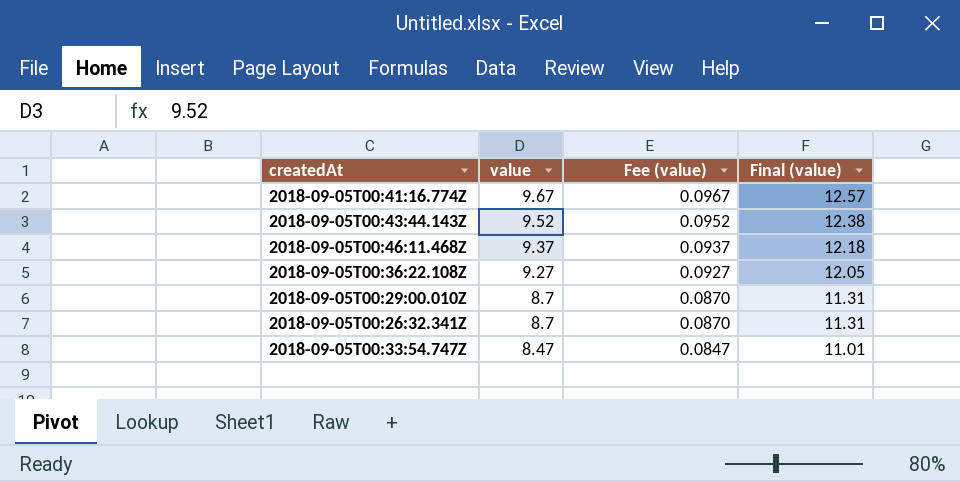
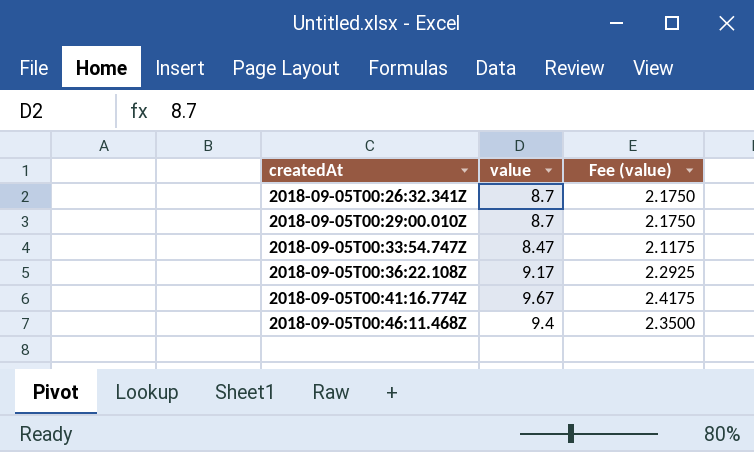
row order: value descending -> createdAt ascending
column Final (value) | formula: [value] * 1.3 -> none
column Fee (value) | formula: [value] * 0.01 -> [value] * 0.25
row 2018-09-05T00:43:44.143Z: 9.52 | 0.0952 | 12.38 -> none
2018-09-05T00:36:22.108Z | value: 9.27 -> 9.17
2018-09-05T00:46:11.468Z | value: 9.37 -> 9.4

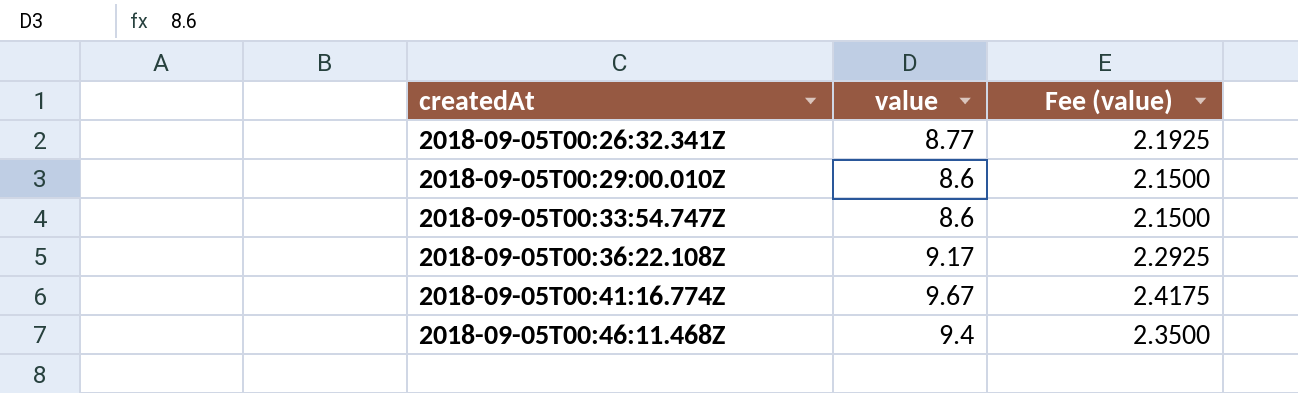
2018-09-05T00:26:32.341Z | value: 8.7 -> 8.77
2018-09-05T00:26:32.341Z | Fee (value): 2.1750 -> 2.1925
2018-09-05T00:29:00.010Z | value: 8.7 -> 8.6
2018-09-05T00:29:00.010Z | Fee (value): 2.1750 -> 2.1500
2018-09-05T00:33:54.747Z | value: 8.47 -> 8.6
2018-09-05T00:33:54.747Z | Fee (value): 2.1175 -> 2.1500

